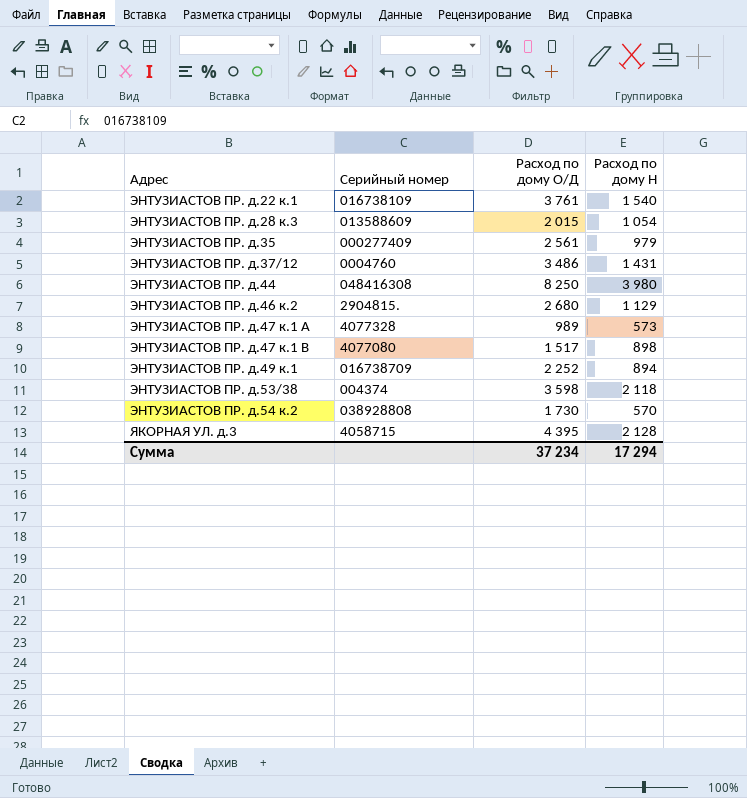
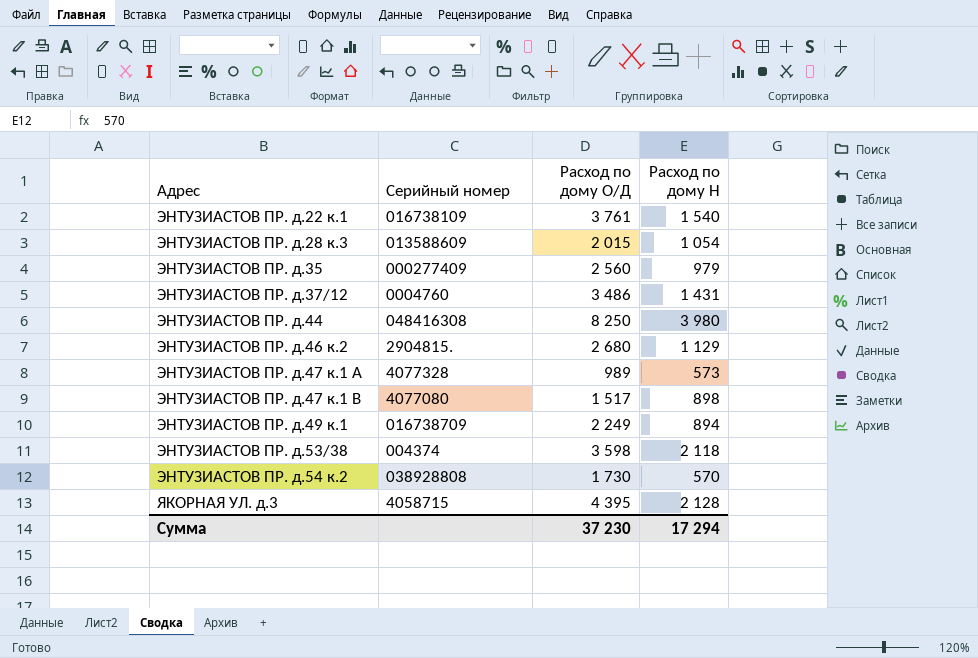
ЭНТУЗИАСТОВ ПР. д.35 | Расход по дому О/Д: 2 561 -> 2 560
ЭНТУЗИАСТОВ ПР. д.49 к.1 | Расход по дому О/Д: 2 252 -> 2 249
Сумма | Расход по дому О/Д: 37 234 -> 37 230

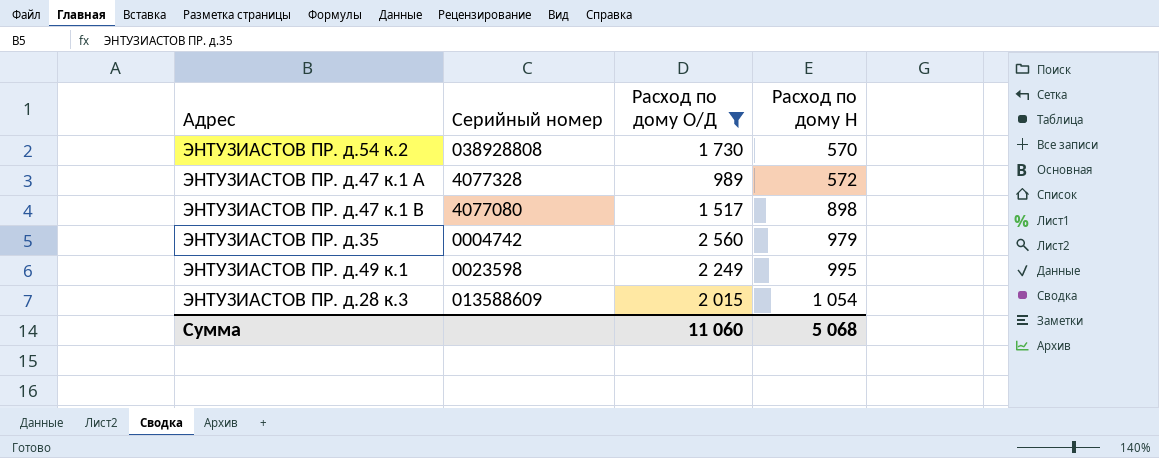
filter: none -> Расход по дому О/Д <= 2 560
row order: Адрес ascending -> Расход по дому Н ascending
ЭНТУЗИАСТОВ ПР. д.47 к.1 А | Расход по дому Н: 573 -> 572
ЭНТУЗИАСТОВ ПР. д.35 | Серийный номер: 000277409 -> 0004742
ЭНТУЗИАСТОВ ПР. д.49 к.1 | Серийный номер: 016738709 -> 0023598
ЭНТУЗИАСТОВ ПР. д.49 к.1 | Расход по дому Н: 894 -> 995
Сумма | Расход по дому О/Д: 37 230 -> 11 060
Сумма | Расход по дому Н: 17 294 -> 5 068

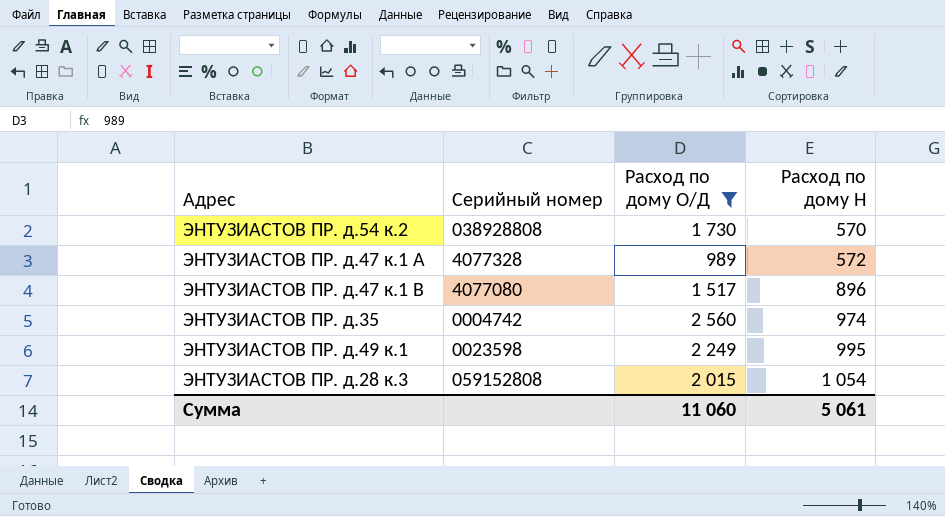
ЭНТУЗИАСТОВ ПР. д.47 к.1 В | Расход по дому Н: 898 -> 896
ЭНТУЗИАСТОВ ПР. д.35 | Расход по дому Н: 979 -> 974
ЭНТУЗИАСТОВ ПР. д.28 к.3 | Серийный номер: 013588609 -> 059152808
Сумма | Расход по дому Н: 5 068 -> 5 061

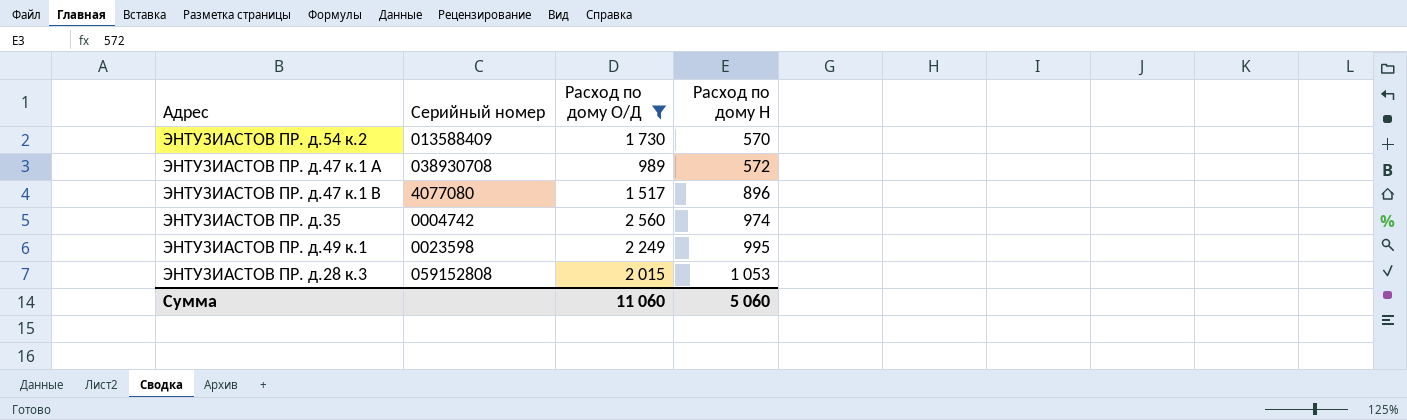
ЭНТУЗИАСТОВ ПР. д.54 к.2 | Серийный номер: 038928808 -> 013588409
ЭНТУЗИАСТОВ ПР. д.47 к.1 А | Серийный номер: 4077328 -> 038930708
ЭНТУЗИАСТОВ ПР. д.28 к.3 | Расход по дому Н: 1 054 -> 1 053
Сумма | Расход по дому Н: 5 061 -> 5 060

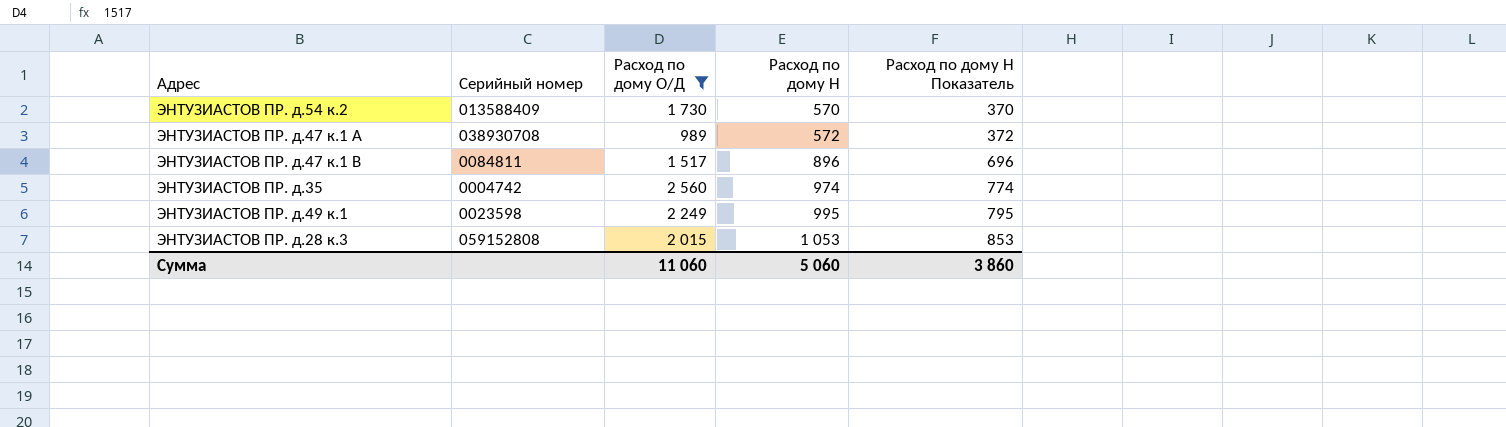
column Расход по дому Н Показатель | formula: none -> [Расход по дому Н] - 200
ЭНТУЗИАСТОВ ПР. д.47 к.1 В | Серийный номер: 4077080 -> 0084811

